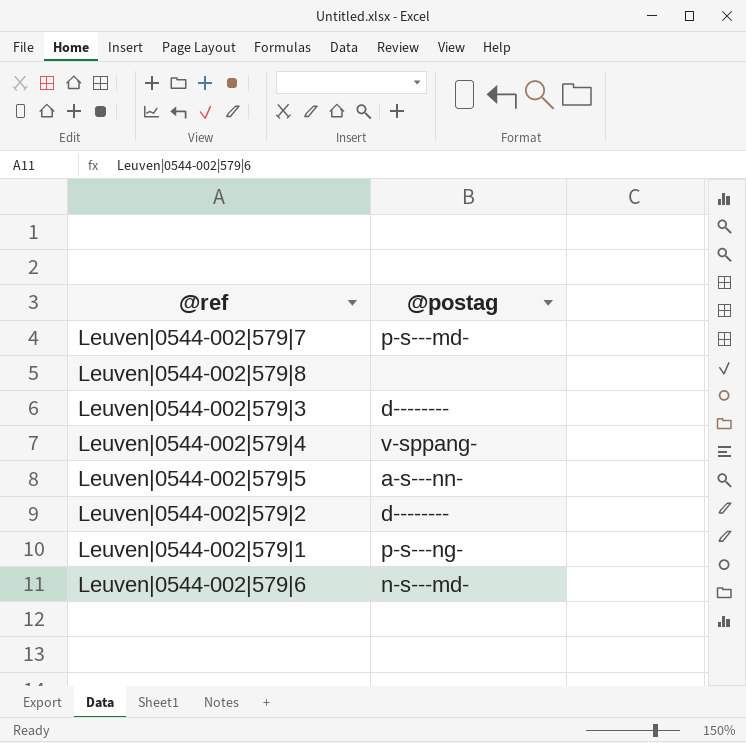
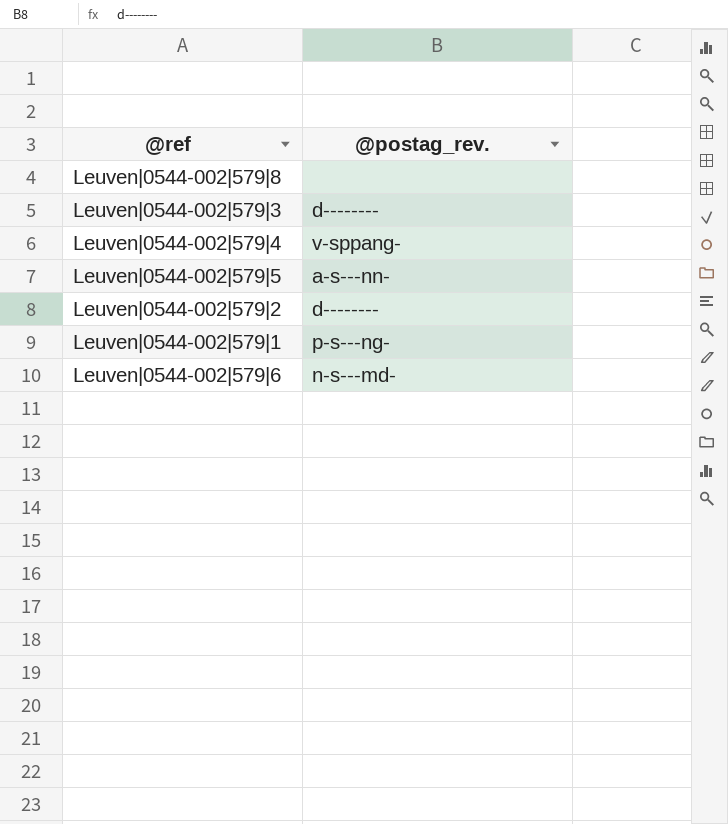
column name: @postag -> @postag_rev.
row Leuven|0544-002|579|7: p-s---md- -> none

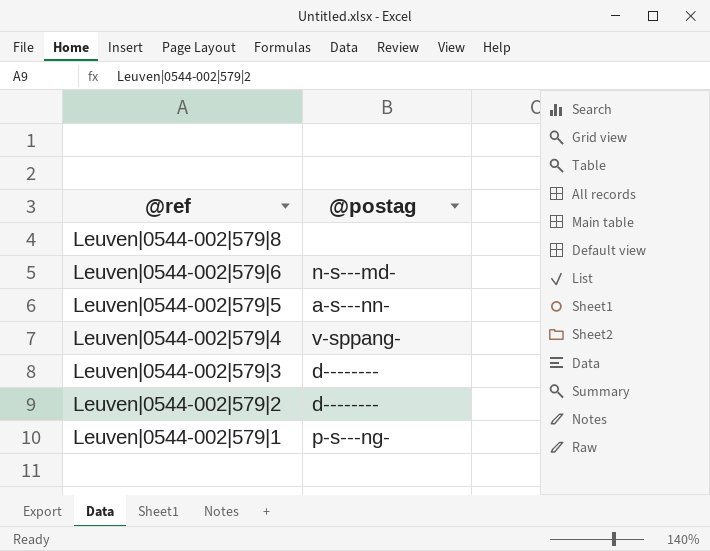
row order: none -> @ref descending
column name: @postag_rev. -> @postag

